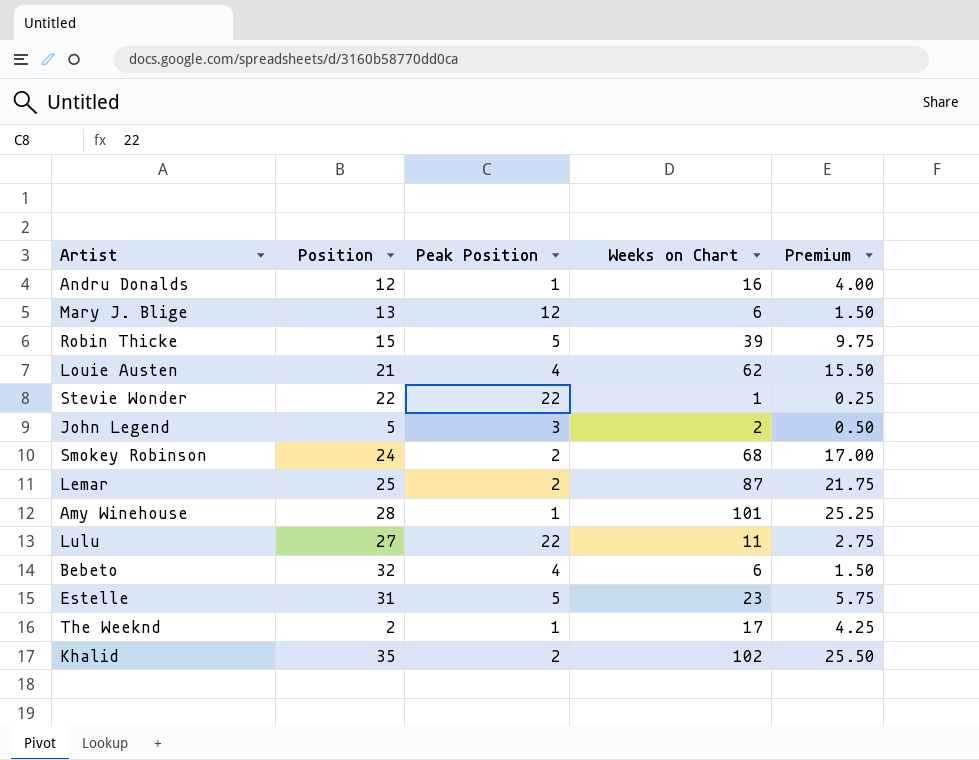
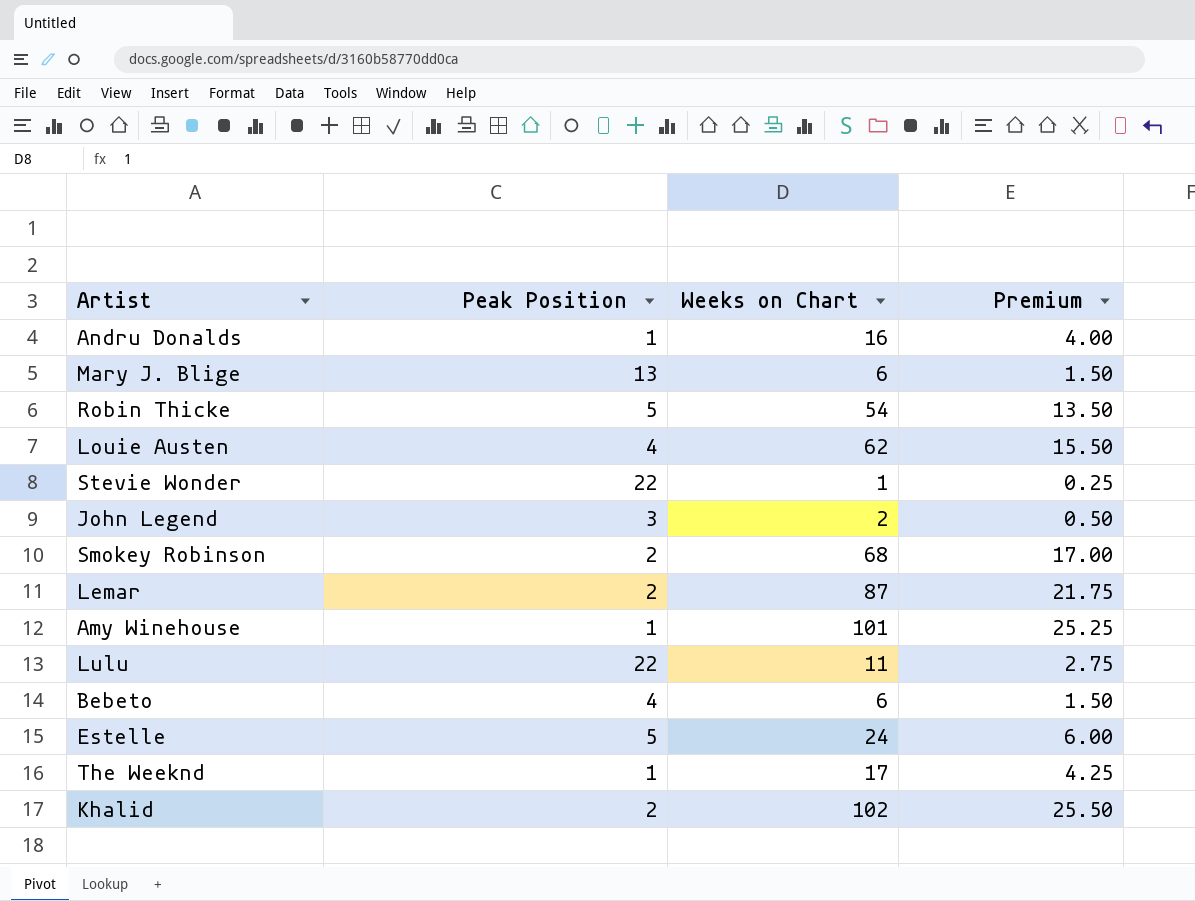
column Position | position: 2 -> none
Mary J. Blige | Peak Position: 12 -> 13
Robin Thicke | Weeks on Chart: 39 -> 54
Robin Thicke | Premium: 9.75 -> 13.50
Estelle | Weeks on Chart: 23 -> 24
Estelle | Premium: 5.75 -> 6.00

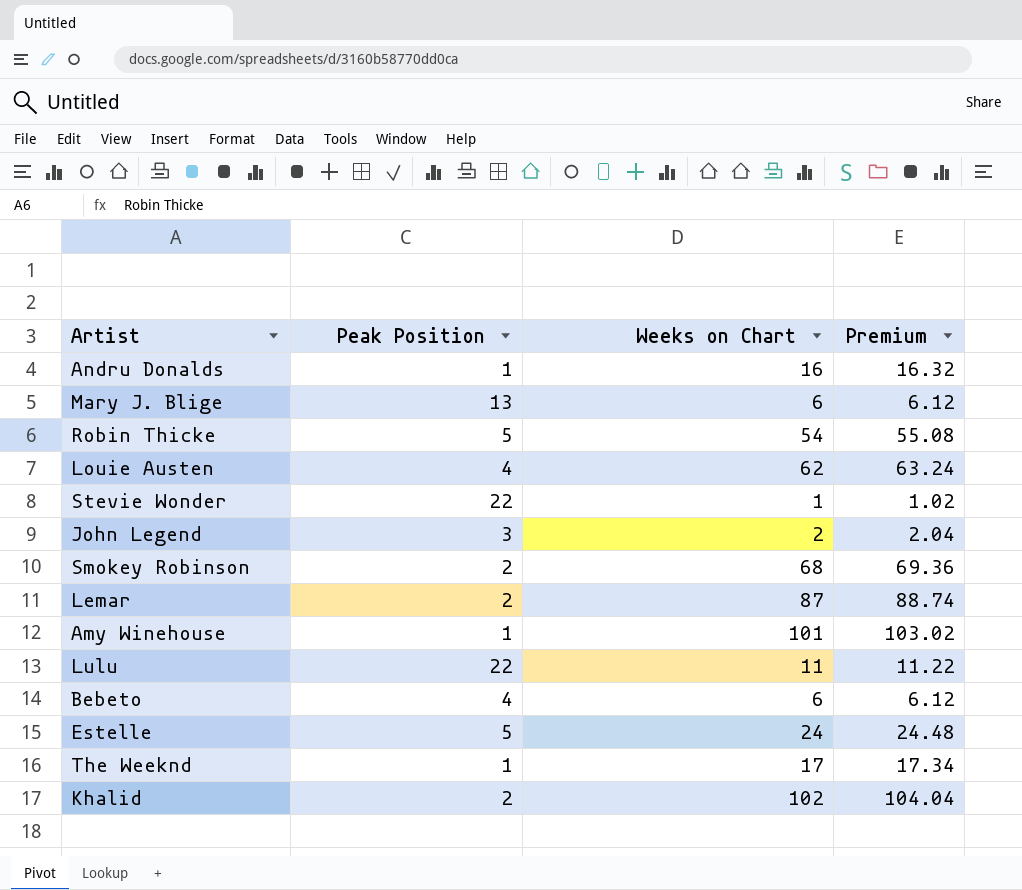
column Premium | formula: [Weeks on Chart] * 0.25 -> [Weeks on Chart] * 1.02

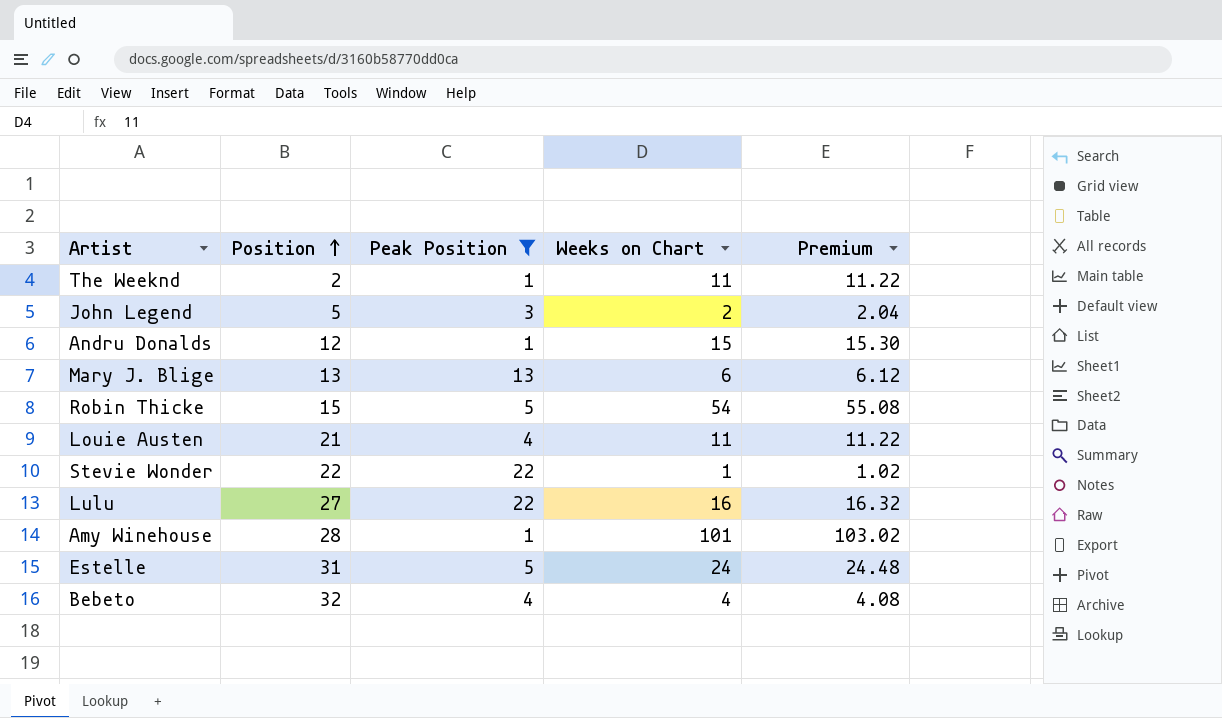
filter: none -> Peak Position != 2
row order: none -> Position ascending
column Position | position: none -> 2
The Weeknd | Weeks on Chart: 17 -> 11
The Weeknd | Premium: 17.34 -> 11.22
Andru Donalds | Weeks on Chart: 16 -> 15
Andru Donalds | Premium: 16.32 -> 15.30
Louie Austen | Weeks on Chart: 62 -> 11
Louie Austen | Premium: 63.24 -> 11.22
Lulu | Weeks on Chart: 11 -> 16
Lulu | Premium: 11.22 -> 16.32
Bebeto | Weeks on Chart: 6 -> 4
Bebeto | Premium: 6.12 -> 4.08

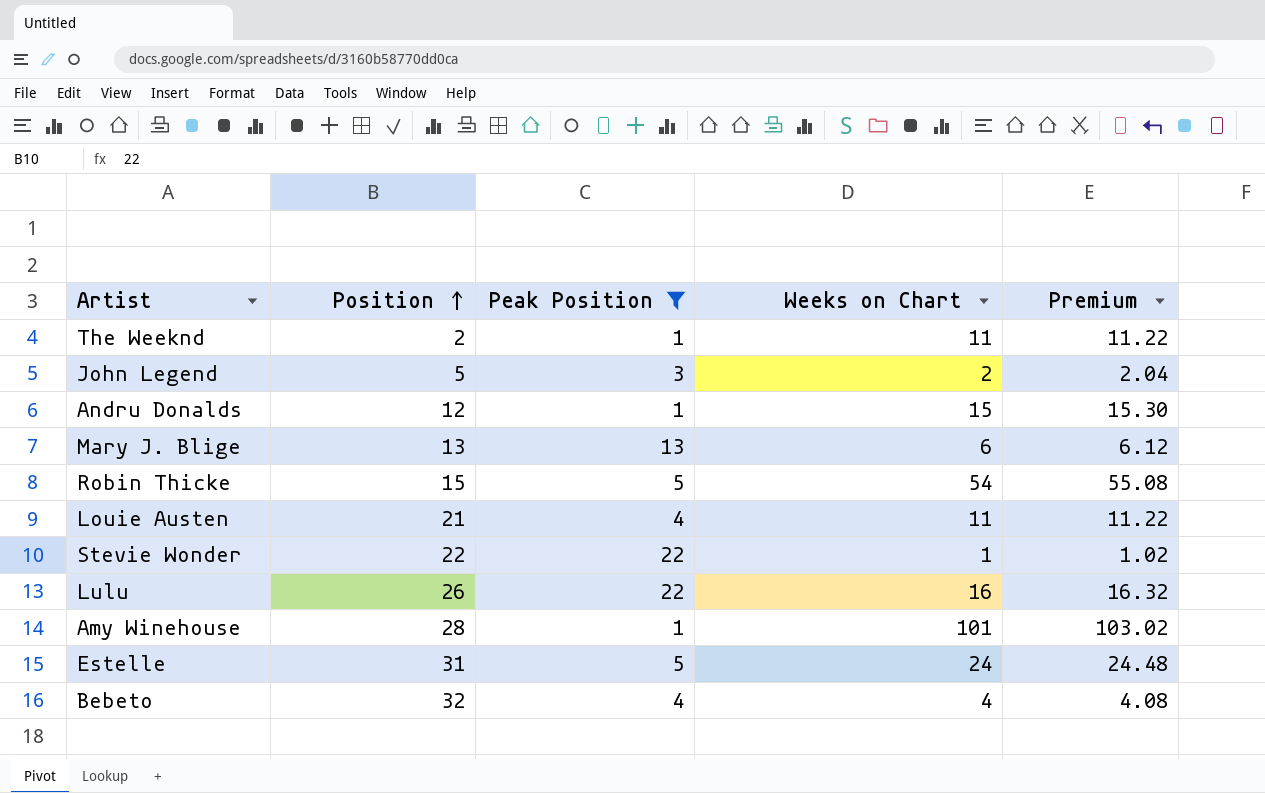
Lulu | Position: 27 -> 26

